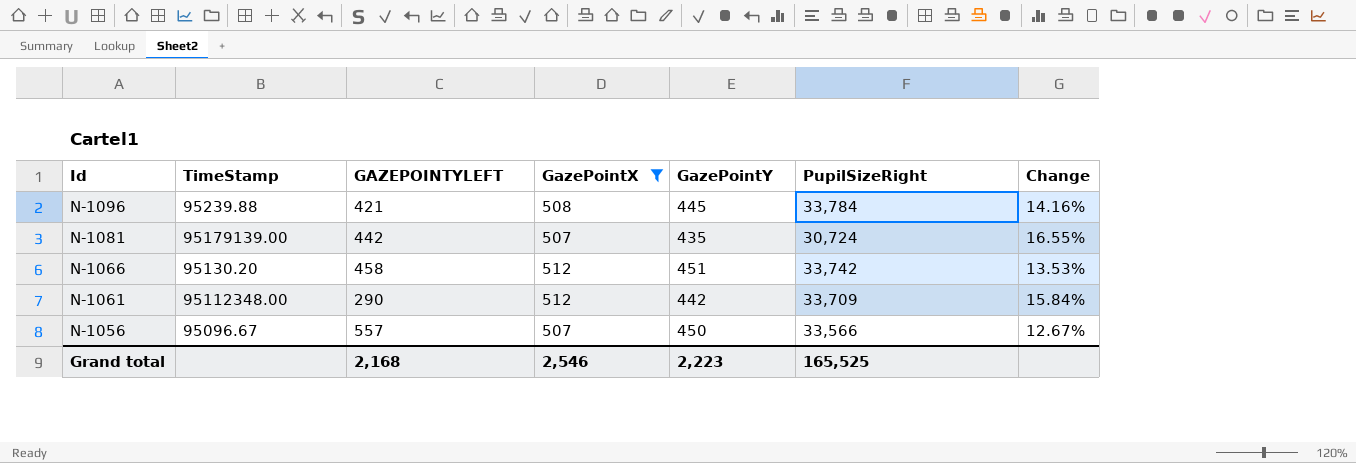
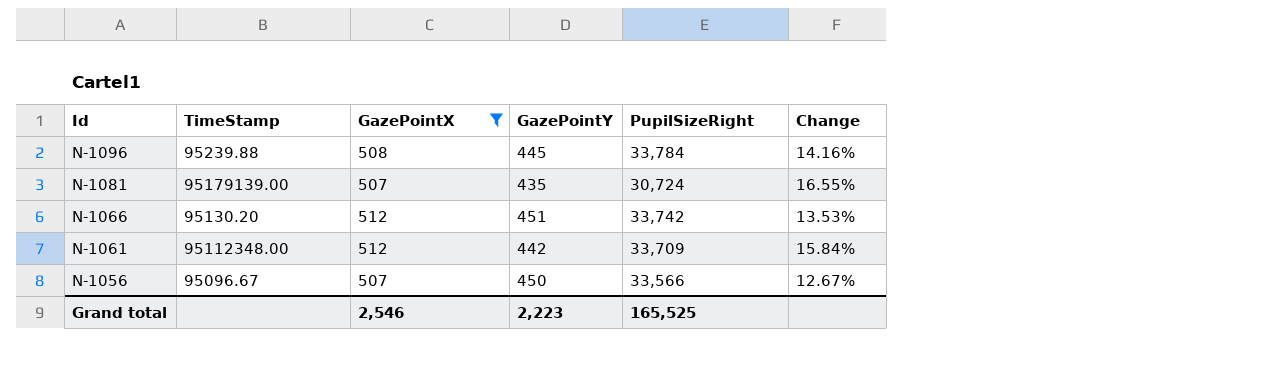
column GAZEPOINTYLEFT | position: 3 -> none

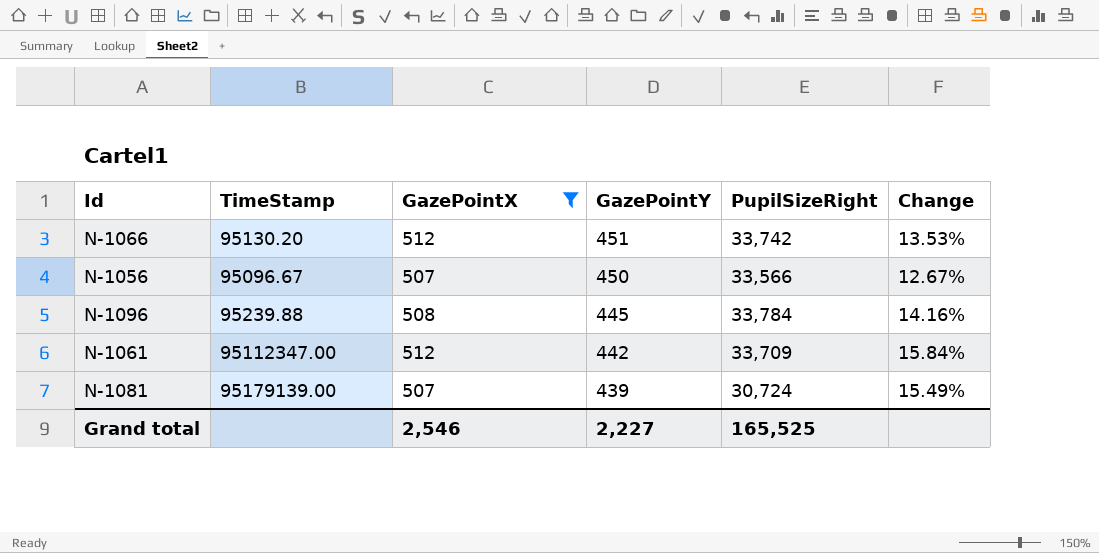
row order: Id descending -> GazePointY descending
N-1061 | TimeStamp: 95112348.00 -> 95112347.00
N-1081 | GazePointY: 435 -> 439
N-1081 | Change: 16.55% -> 15.49%
Grand total | GazePointY: 2,223 -> 2,227

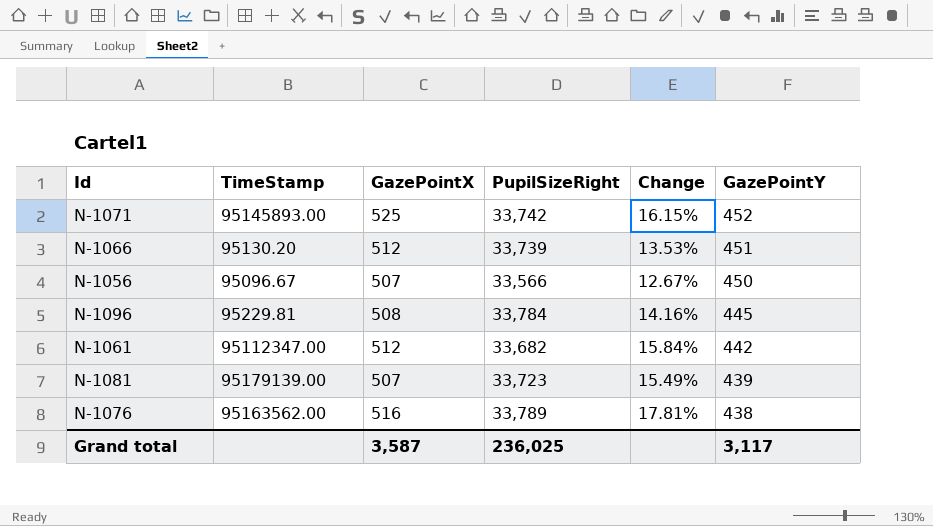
filter: GazePointX <= 512 -> none
column GazePointY | position: 4 -> 6
N-1066 | PupilSizeRight: 33,742 -> 33,739
N-1096 | TimeStamp: 95239.88 -> 95229.81
N-1061 | PupilSizeRight: 33,709 -> 33,682
N-1081 | PupilSizeRight: 30,724 -> 33,723
Grand total | GazePointX: 2,546 -> 3,587
Grand total | PupilSizeRight: 165,525 -> 236,025
Grand total | GazePointY: 2,227 -> 3,117

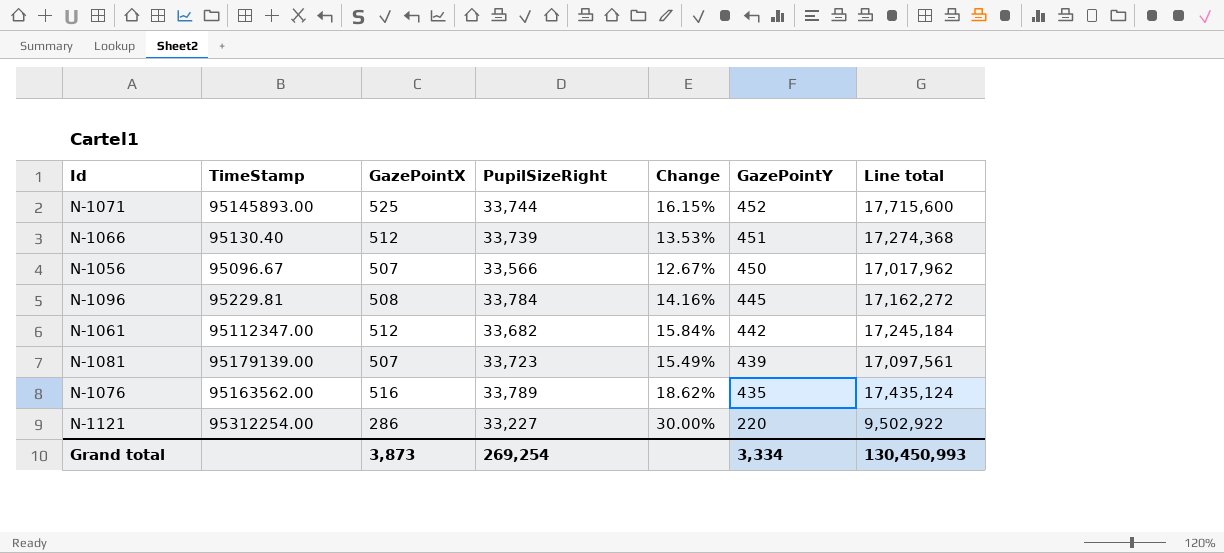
column Line total | formula: none -> [GazePointX] * [PupilSizeRight]
N-1071 | PupilSizeRight: 33,742 -> 33,744
N-1066 | TimeStamp: 95130.20 -> 95130.40
N-1076 | Change: 17.81% -> 18.62%
N-1076 | GazePointY: 438 -> 435
row N-1121: none -> 95312254.00 | 286 | 33,227 | 30.00% | 220 | 9,502,922
Grand total | GazePointX: 3,587 -> 3,873
Grand total | PupilSizeRight: 236,025 -> 269,254
Grand total | GazePointY: 3,117 -> 3,334

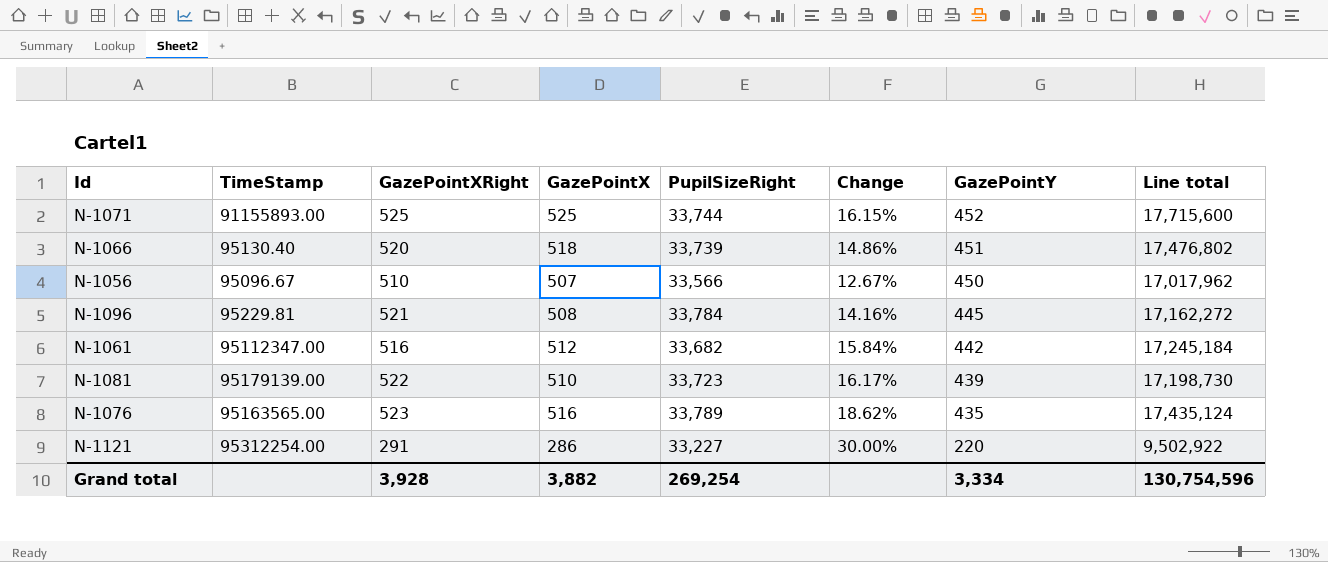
column GazePointXRight | position: none -> 3
N-1071 | TimeStamp: 95145893.00 -> 91155893.00
N-1066 | GazePointX: 512 -> 518
N-1066 | Change: 13.53% -> 14.86%
N-1066 | Line total: 17,274,368 -> 17,476,802
N-1081 | GazePointX: 507 -> 510
N-1081 | Change: 15.49% -> 16.17%
N-1081 | Line total: 17,097,561 -> 17,198,730
N-1076 | TimeStamp: 95163562.00 -> 95163565.00
Grand total | GazePointX: 3,873 -> 3,882
Grand total | Line total: 130,450,993 -> 130,754,596

